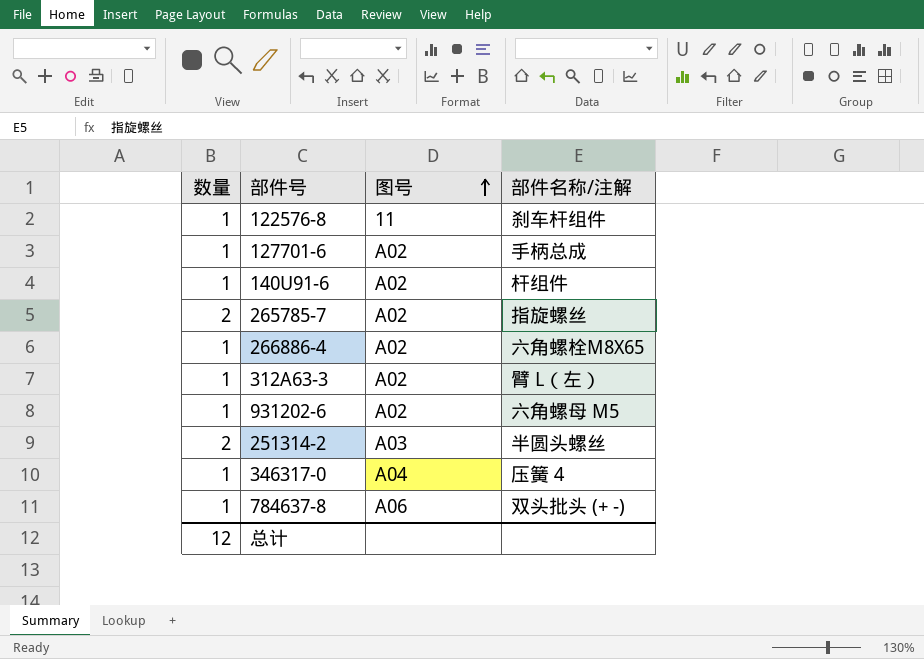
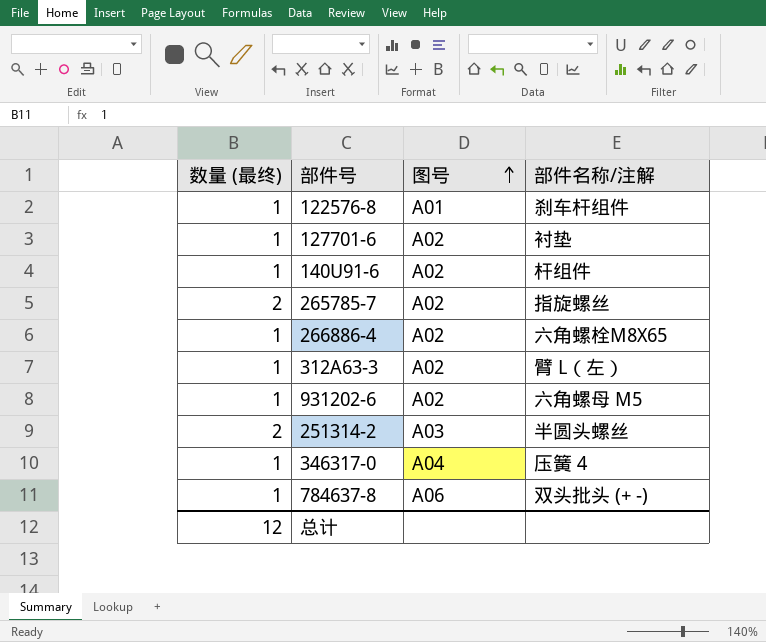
column name: 数量 -> 数量 (最终)
122576-8 | 图号: 11 -> A01
127701-6 | 部件名称/注解: 手柄总成 -> 衬垫

